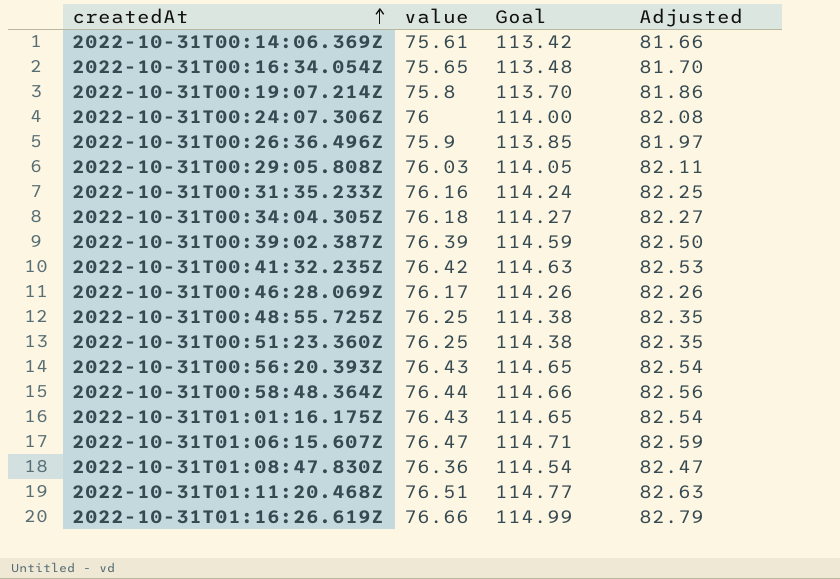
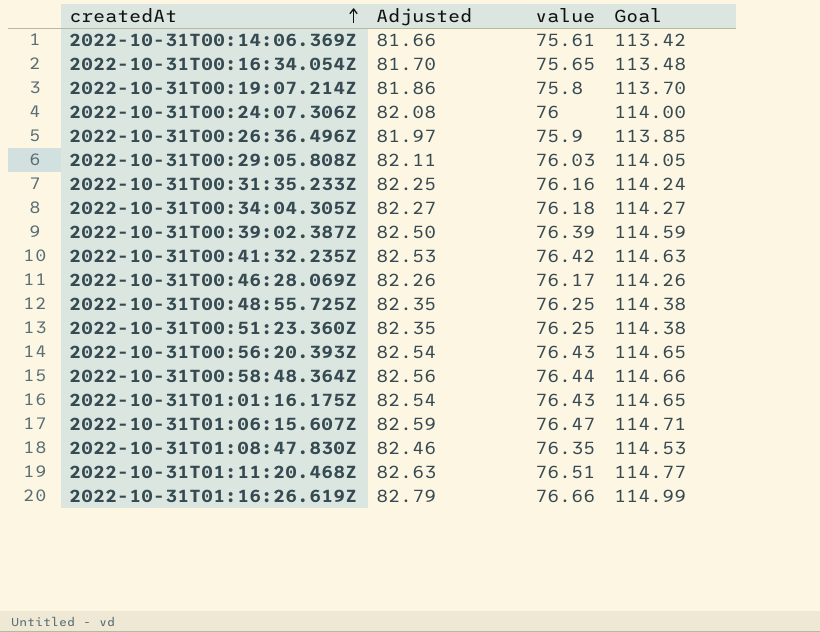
column Adjusted | position: 4 -> 2
2022-10-31T01:08:47.830Z | Adjusted: 82.47 -> 82.46
2022-10-31T01:08:47.830Z | value: 76.36 -> 76.35
2022-10-31T01:08:47.830Z | Goal: 114.54 -> 114.53

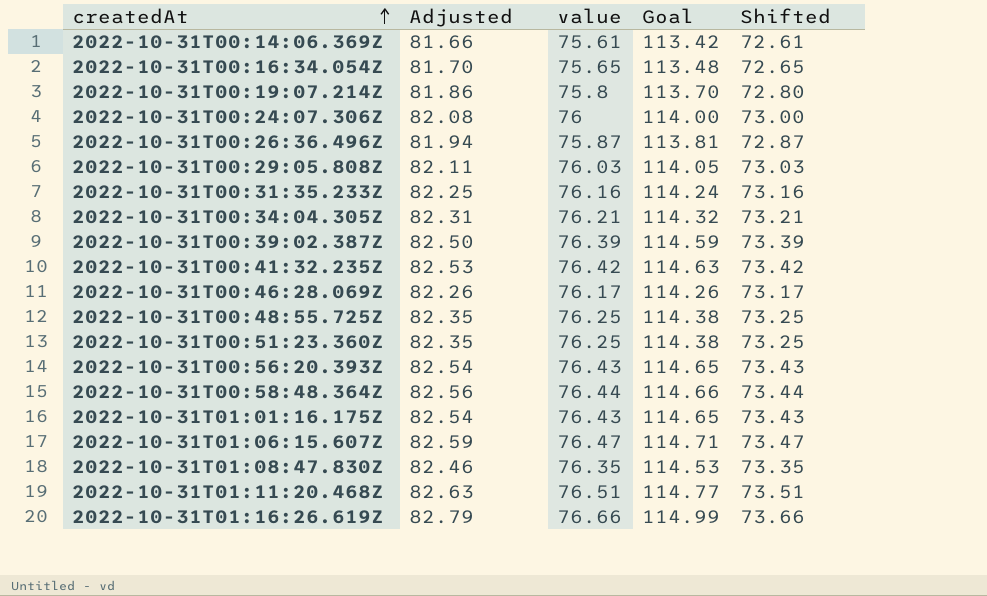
column Shifted | formula: none -> [value] - 3
2022-10-31T00:26:36.496Z | Adjusted: 81.97 -> 81.94
2022-10-31T00:26:36.496Z | value: 75.9 -> 75.87
2022-10-31T00:26:36.496Z | Goal: 113.85 -> 113.81
2022-10-31T00:34:04.305Z | Adjusted: 82.27 -> 82.31
2022-10-31T00:34:04.305Z | value: 76.18 -> 76.21
2022-10-31T00:34:04.305Z | Goal: 114.27 -> 114.32

